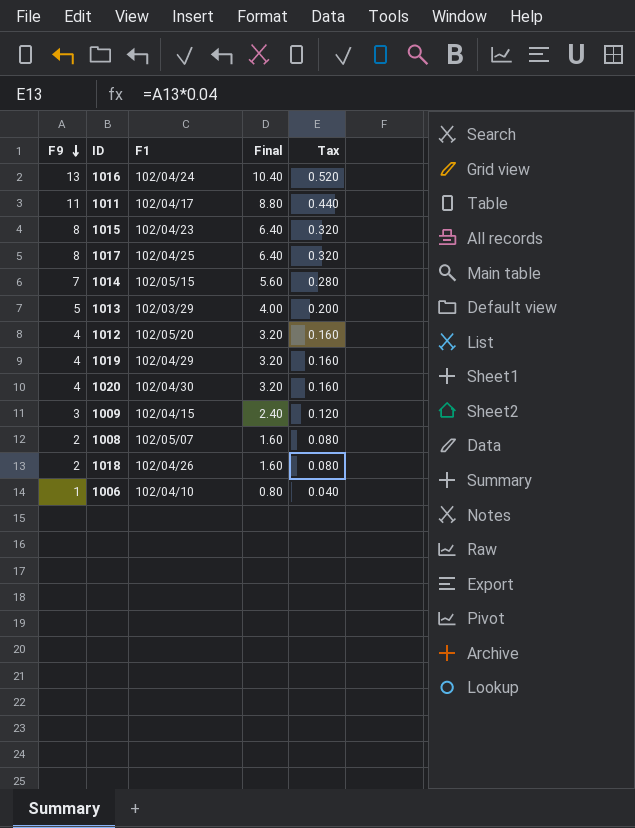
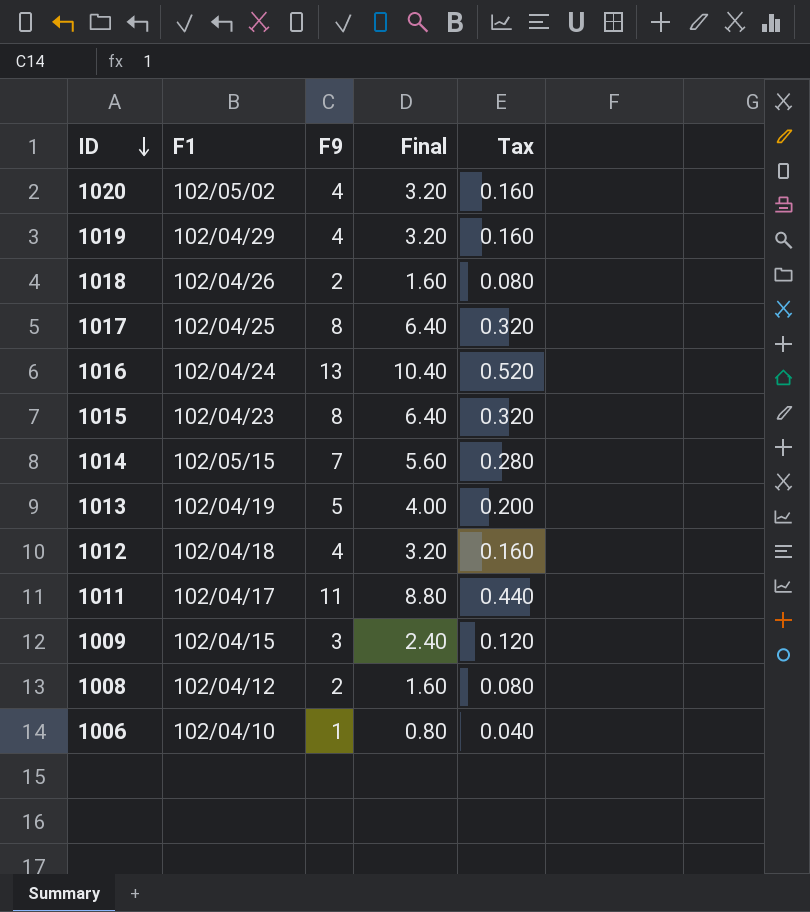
row order: F9 descending -> ID descending
column F9 | position: 1 -> 3
1020 | F1: 102/04/30 -> 102/05/02
1013 | F1: 102/03/29 -> 102/04/19
1012 | F1: 102/05/20 -> 102/04/18
1008 | F1: 102/05/07 -> 102/04/12

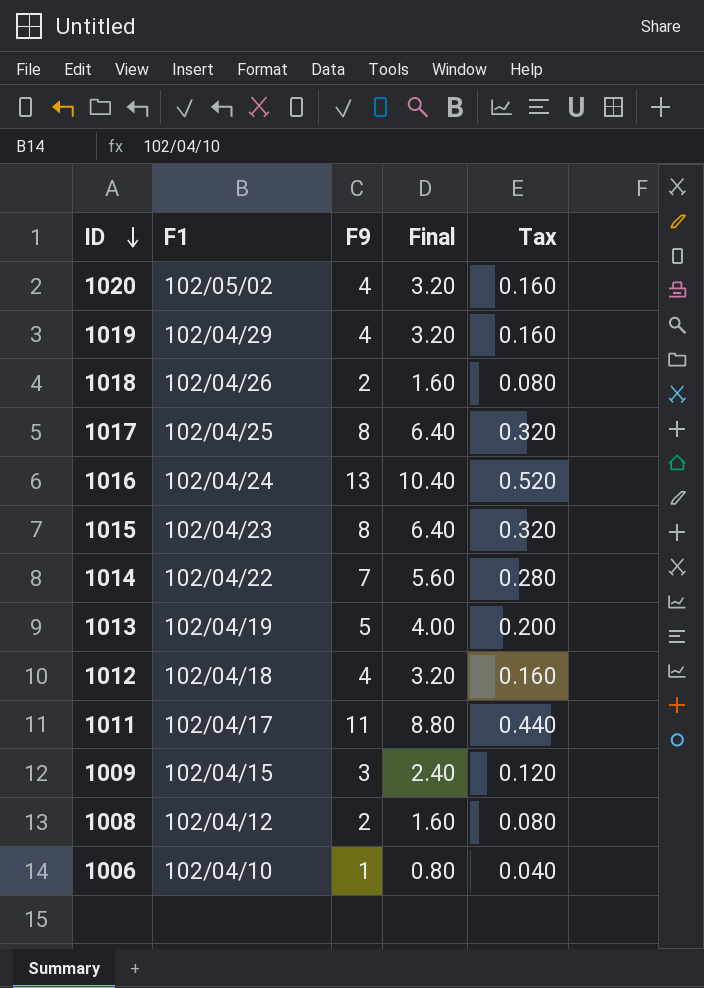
1014 | F1: 102/05/15 -> 102/04/22

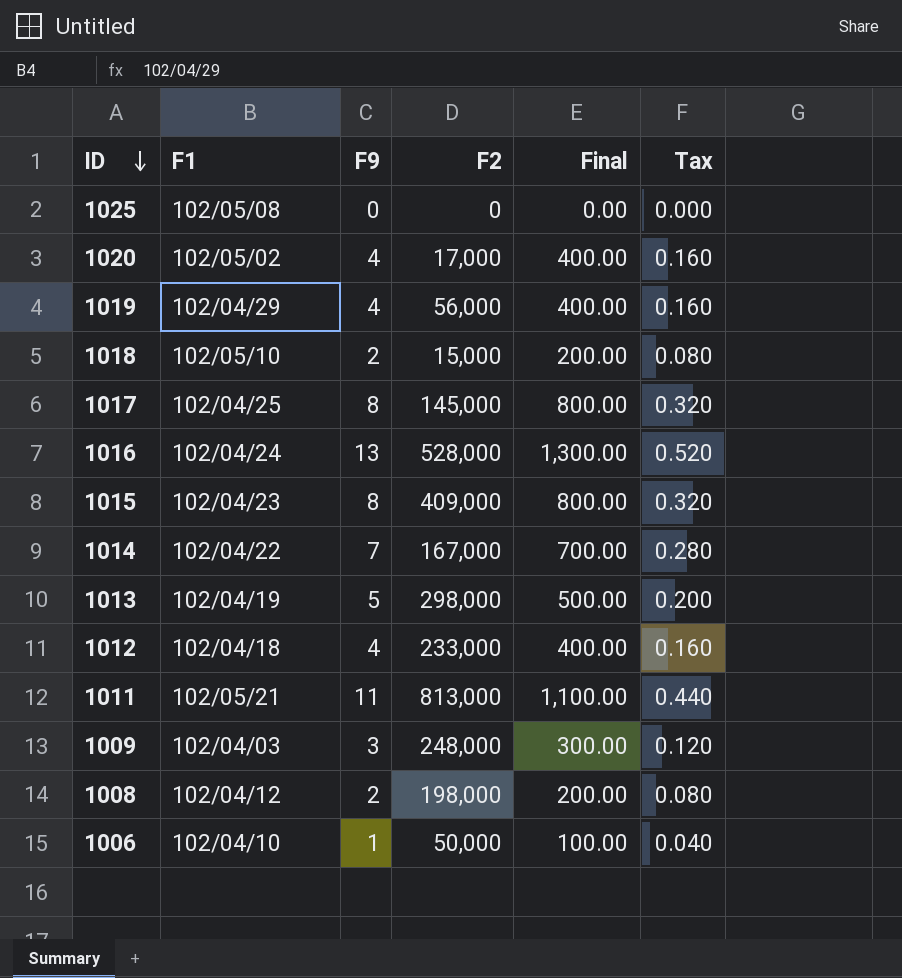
column F2 | position: none -> 4
column Final | formula: [F9] * 0.8 -> [F9] * 100
row 1025: none -> 102/05/08 | 0 | 0 | 0.00 | 0.000
1018 | F1: 102/04/26 -> 102/05/10
1011 | F1: 102/04/17 -> 102/05/21
1009 | F1: 102/04/15 -> 102/04/03

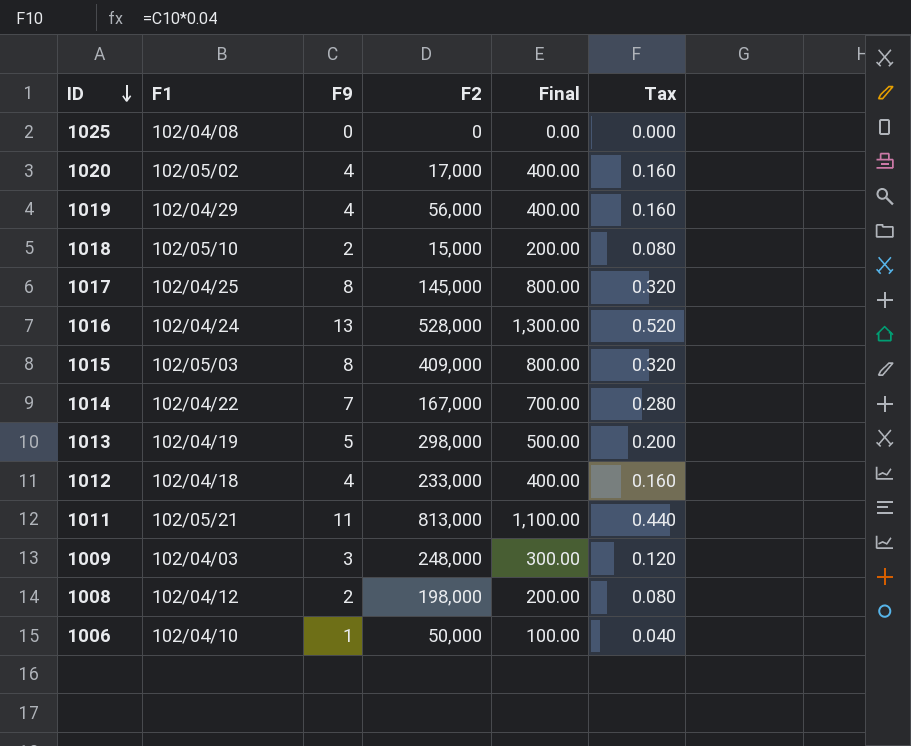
1025 | F1: 102/05/08 -> 102/04/08
1015 | F1: 102/04/23 -> 102/05/03

